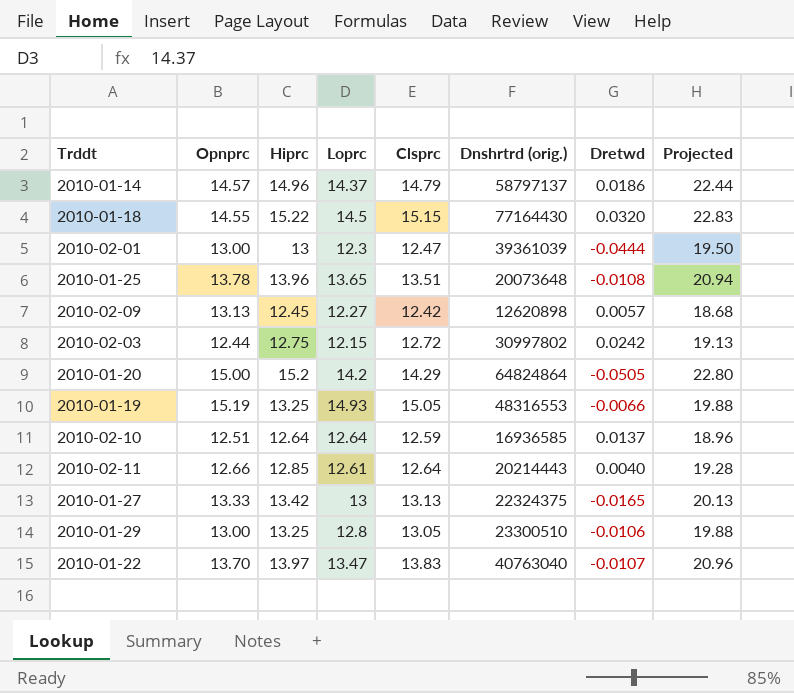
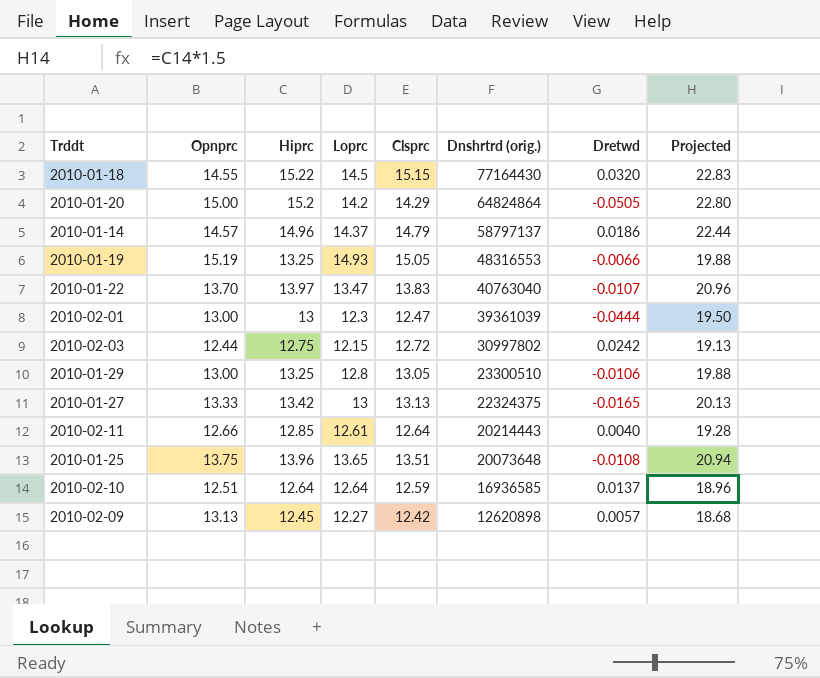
row order: none -> Dnshrtrd (orig.) descending
2010-01-25 | Opnprc: 13.78 -> 13.75

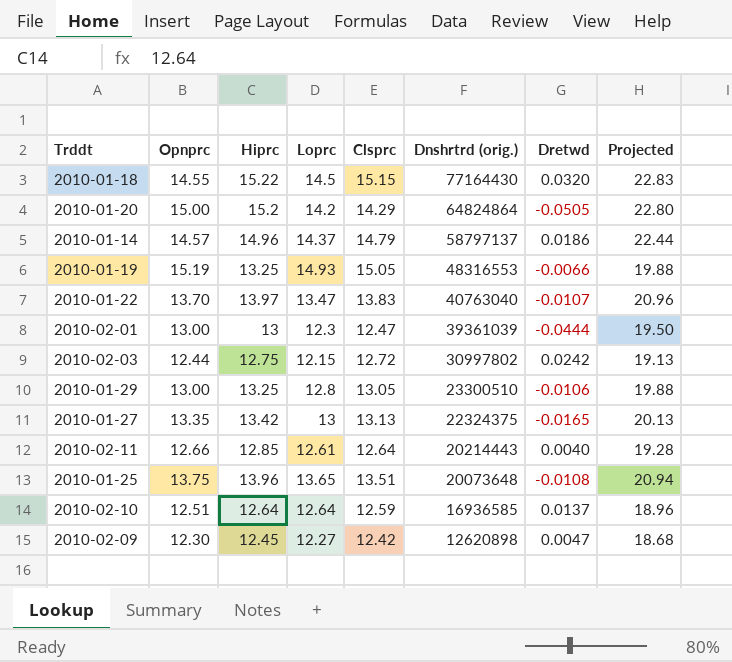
2010-01-27 | Opnprc: 13.33 -> 13.35
2010-02-09 | Opnprc: 13.13 -> 12.30
2010-02-09 | Dretwd: 0.0057 -> 0.0047

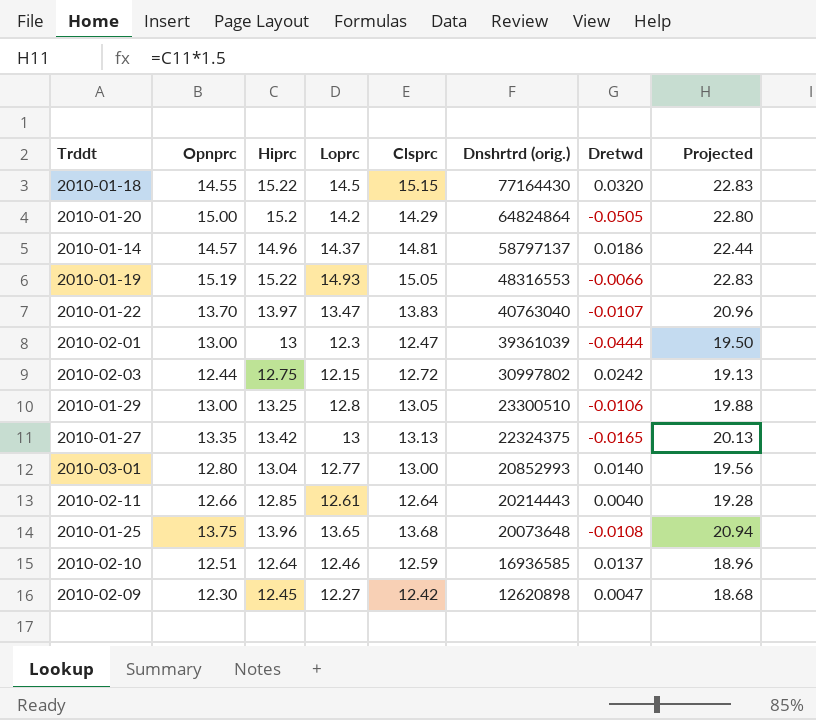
2010-01-14 | Clsprc: 14.79 -> 14.81
2010-01-19 | Hiprc: 13.25 -> 15.22
2010-01-19 | Projected: 19.88 -> 22.83
row 2010-03-01: none -> 12.80 | 13.04 | 12.77 | 13.00 | 20852993 | 0.0140 | 19.56
2010-01-25 | Clsprc: 13.51 -> 13.68
2010-02-10 | Loprc: 12.64 -> 12.46

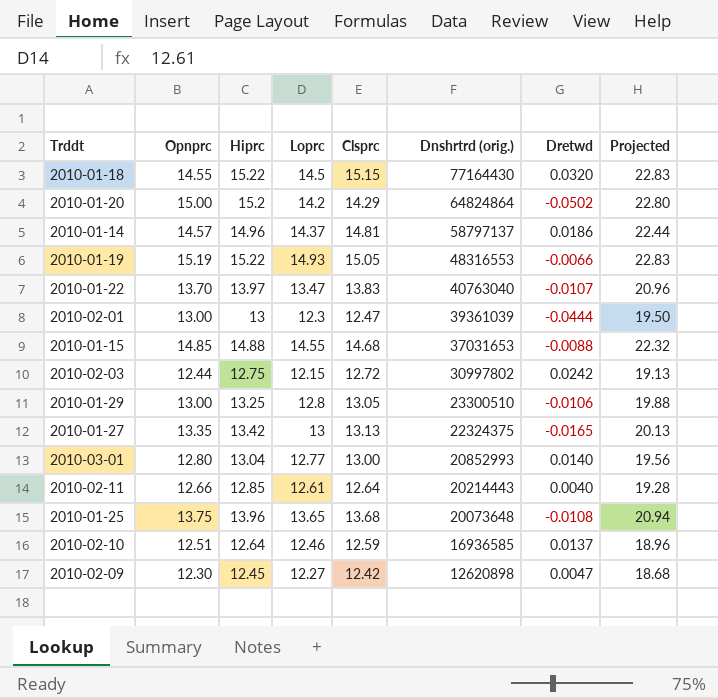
2010-01-20 | Dretwd: -0.0505 -> -0.0502
row 2010-01-15: none -> 14.85 | 14.88 | 14.55 | 14.68 | 37031653 | -0.0088 | 22.32

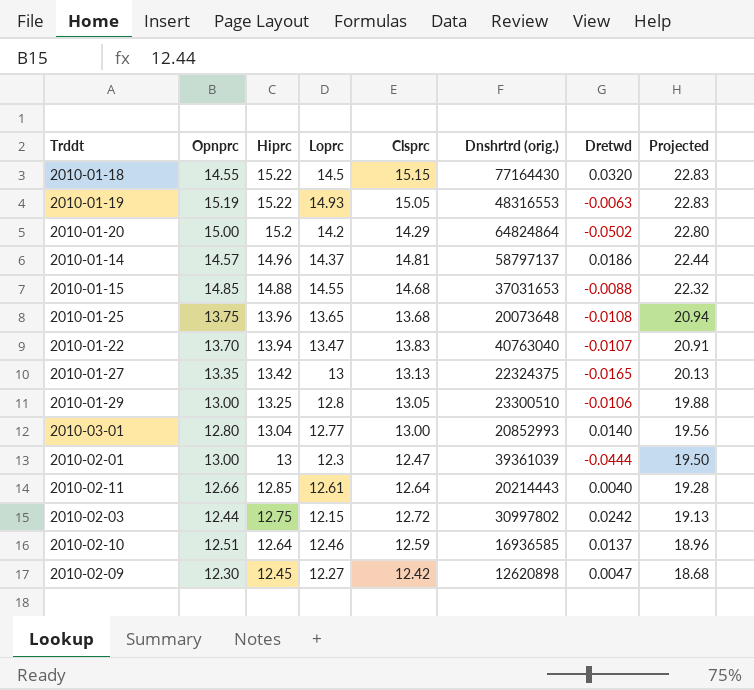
row order: Dnshrtrd (orig.) descending -> Hiprc descending
2010-01-19 | Dretwd: -0.0066 -> -0.0063
2010-01-22 | Hiprc: 13.97 -> 13.94
2010-01-22 | Projected: 20.96 -> 20.91

